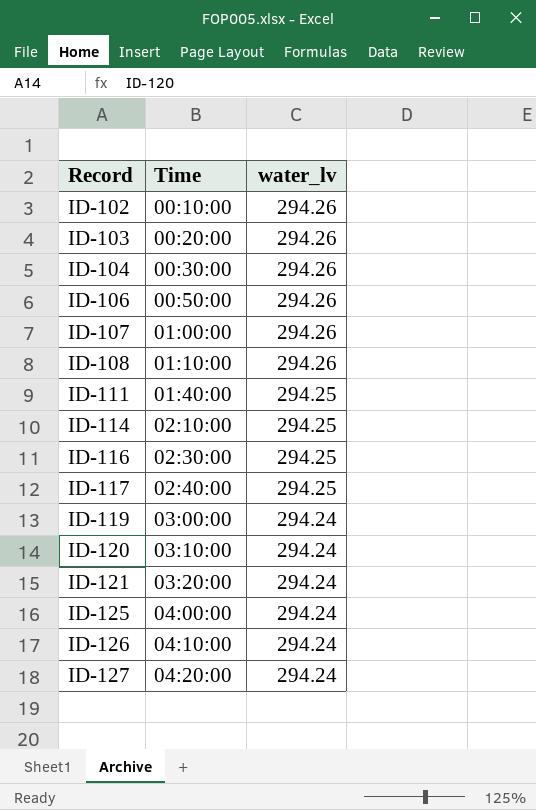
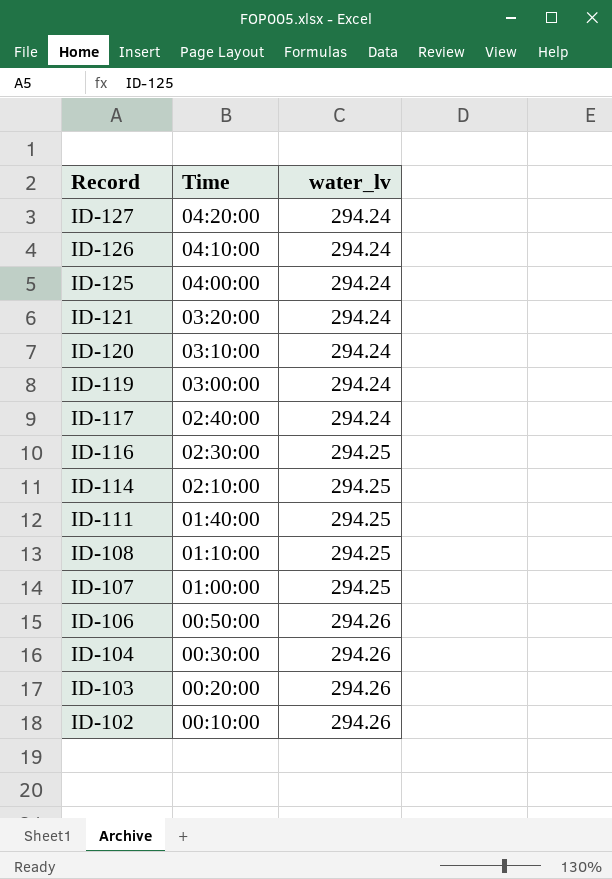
row order: Record ascending -> Record descending
ID-117 | water_lv: 294.25 -> 294.24
ID-108 | water_lv: 294.26 -> 294.25
ID-107 | water_lv: 294.26 -> 294.25

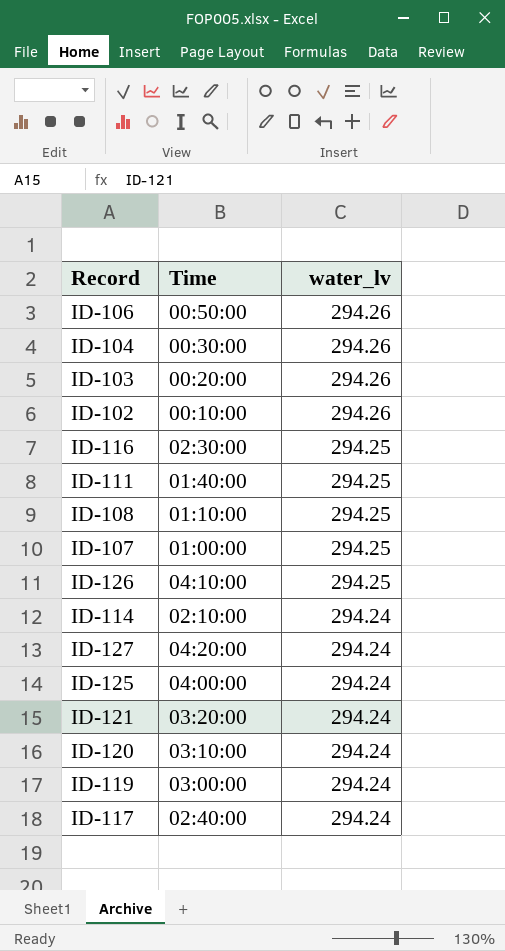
row order: Record descending -> water_lv descending
ID-126 | water_lv: 294.24 -> 294.25
ID-114 | water_lv: 294.25 -> 294.24

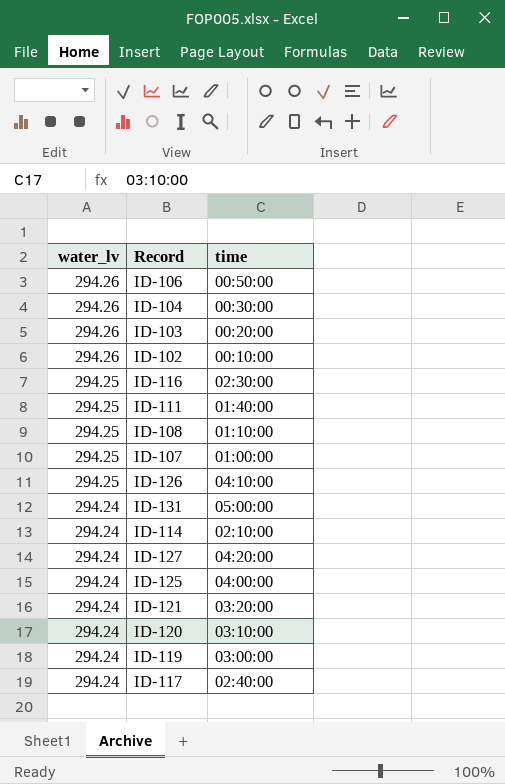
column water_lv | position: 3 -> 1
column name: Time -> time
row ID-131: none -> 294.24 | 05:00:00

